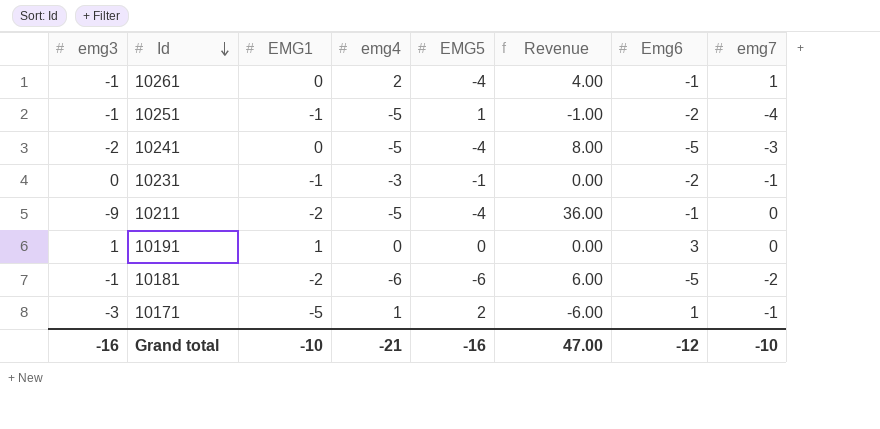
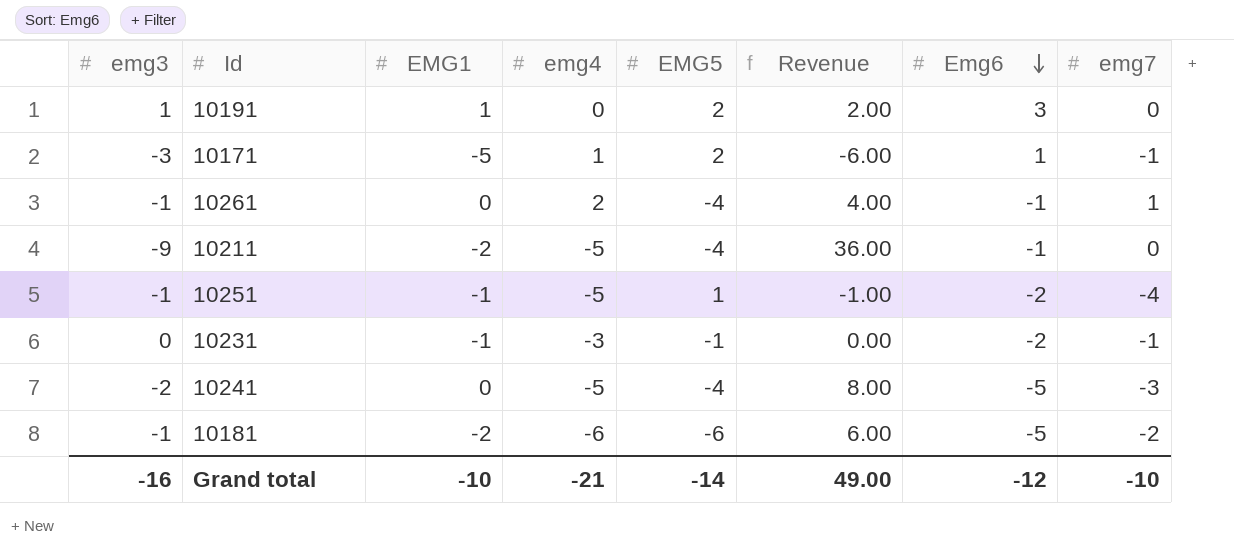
row order: Id descending -> Emg6 descending
10191 | EMG5: 0 -> 2
10191 | Revenue: 0.00 -> 2.00
Grand total | EMG5: -16 -> -14
Grand total | Revenue: 47.00 -> 49.00

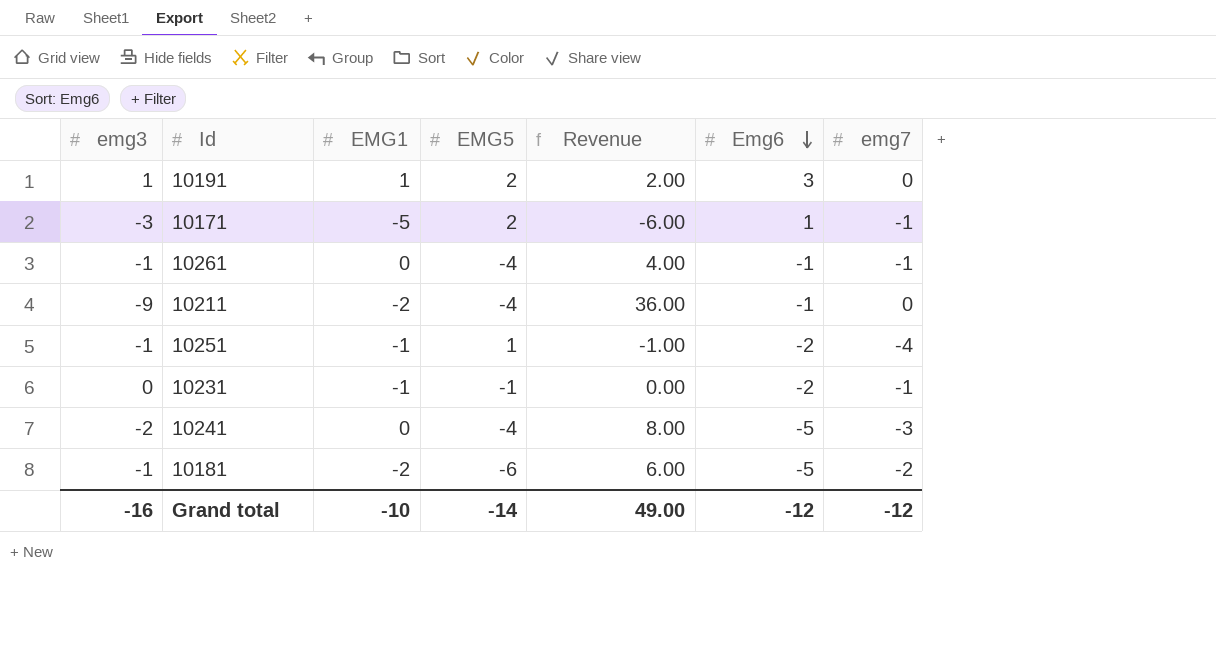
column emg4 | position: 4 -> none
10261 | emg7: 1 -> -1
Grand total | emg7: -10 -> -12

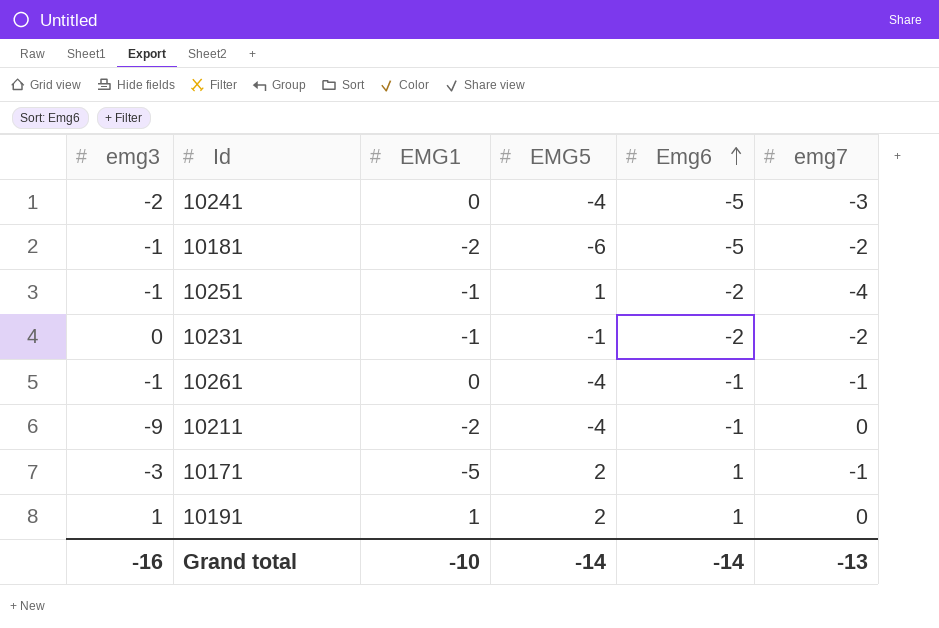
row order: Emg6 descending -> Emg6 ascending
column Revenue | formula: [emg3] * [EMG5] -> none
10231 | emg7: -1 -> -2
10191 | Emg6: 3 -> 1
Grand total | Emg6: -12 -> -14
Grand total | emg7: -12 -> -13

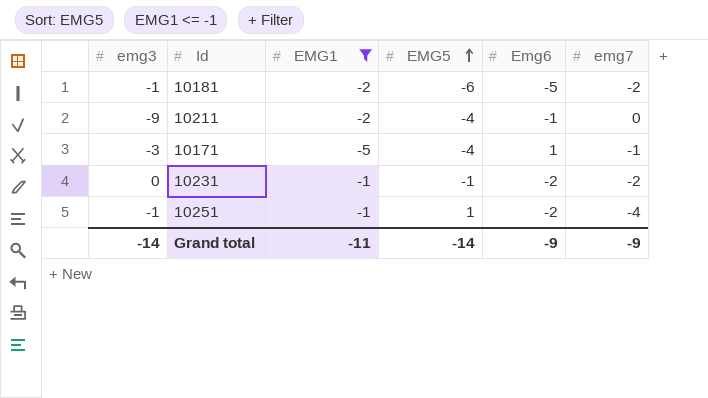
filter: none -> EMG1 <= -1
row order: Emg6 ascending -> EMG5 ascending
10171 | EMG5: 2 -> -4
Grand total | emg3: -16 -> -14
Grand total | EMG1: -10 -> -11
Grand total | Emg6: -14 -> -9
Grand total | emg7: -13 -> -9

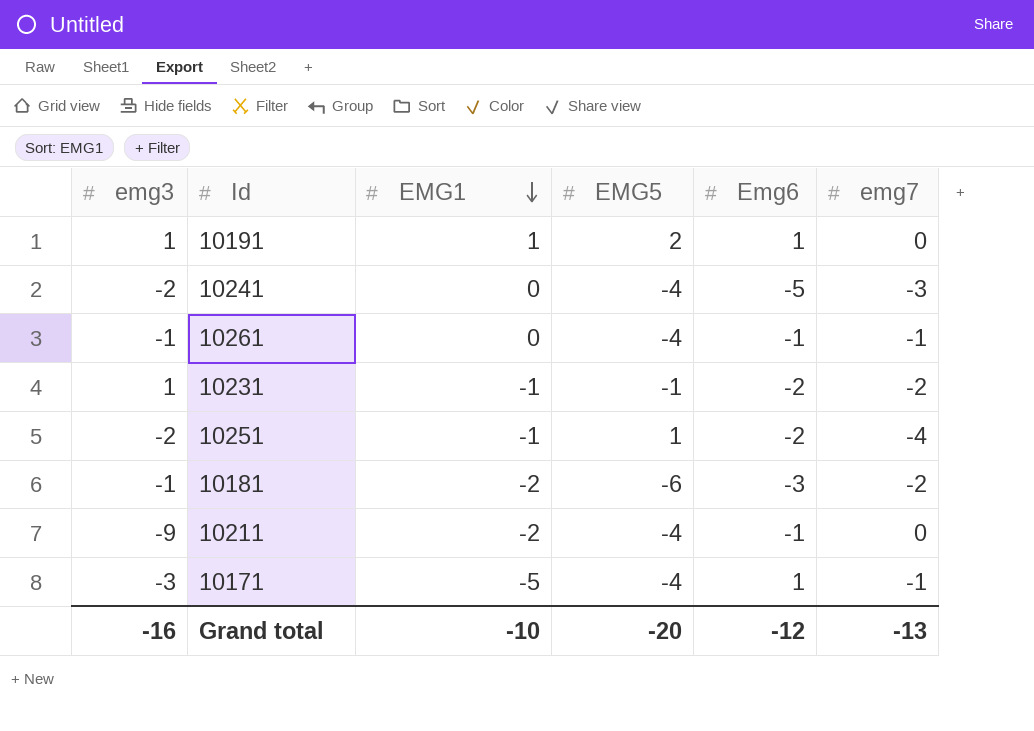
filter: EMG1 <= -1 -> none
row order: EMG5 ascending -> EMG1 descending
10231 | emg3: 0 -> 1
10251 | emg3: -1 -> -2
10181 | Emg6: -5 -> -3
Grand total | emg3: -14 -> -16
Grand total | EMG1: -11 -> -10
Grand total | EMG5: -14 -> -20
Grand total | Emg6: -9 -> -12
Grand total | emg7: -9 -> -13

